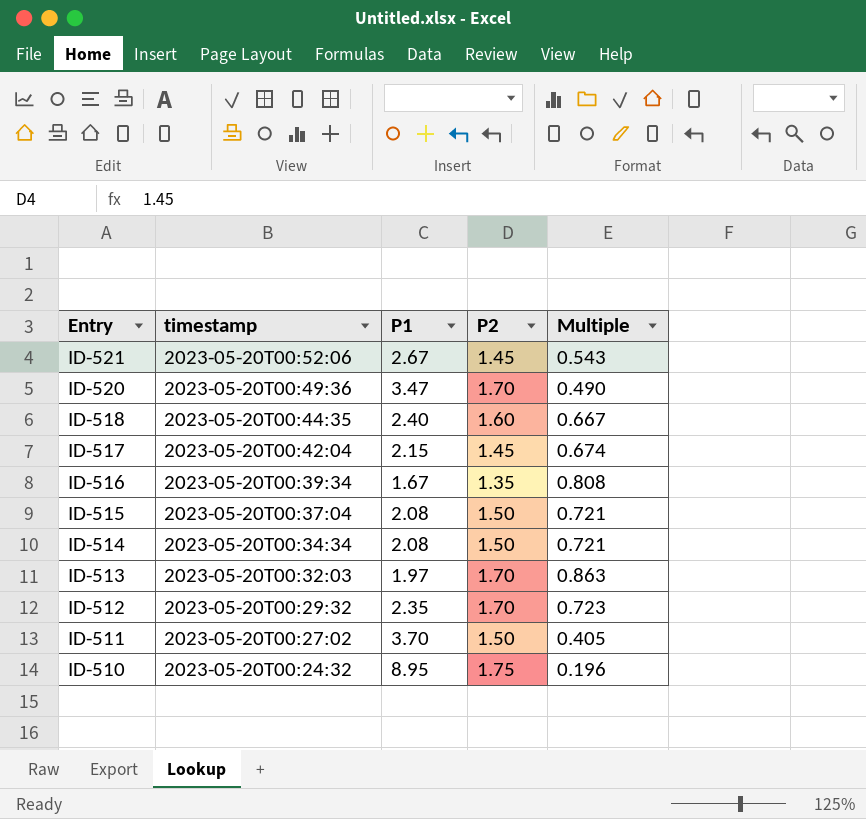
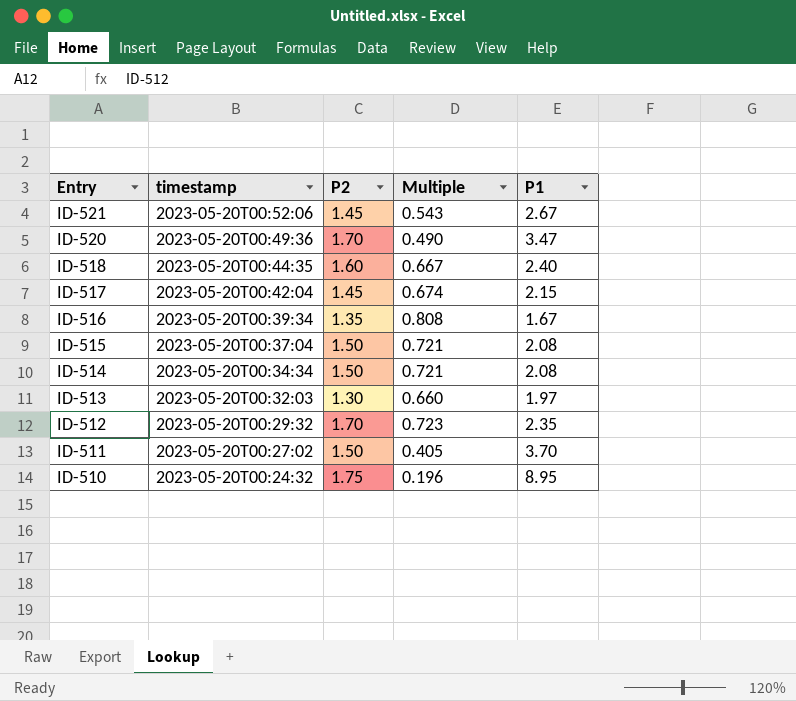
column P1 | position: 3 -> 5
ID-513 | P2: 1.70 -> 1.30
ID-513 | Multiple: 0.863 -> 0.660

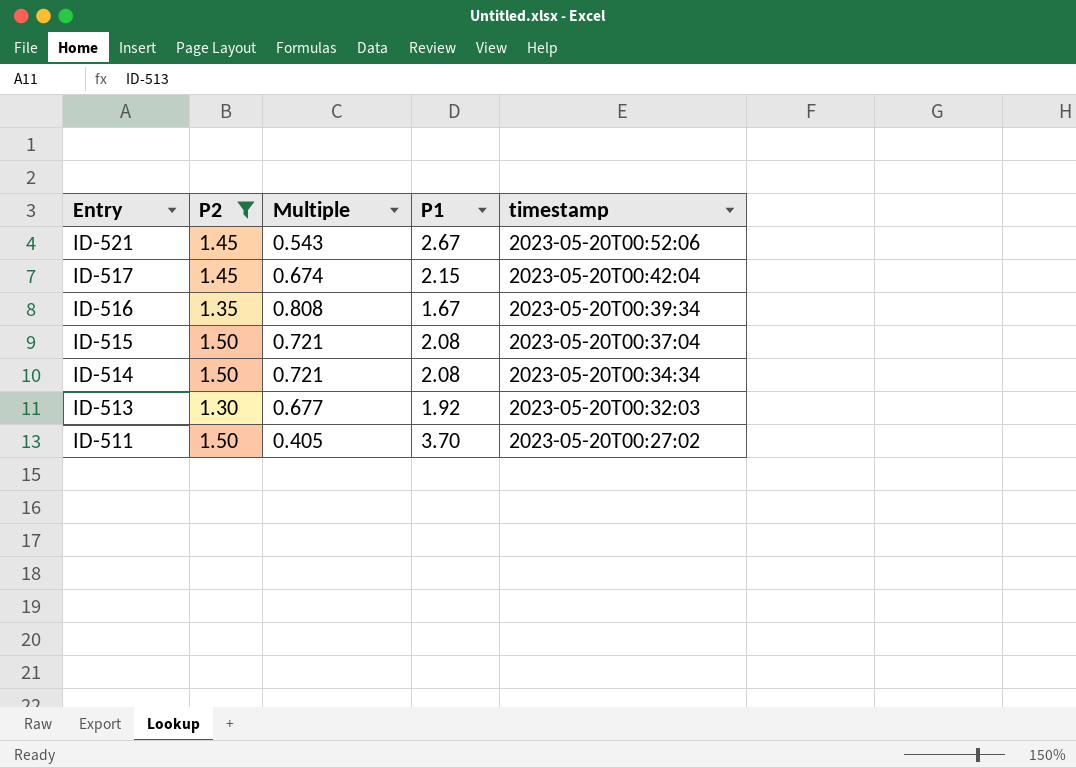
filter: none -> P2 <= 1.50
column timestamp | position: 2 -> 5
ID-513 | Multiple: 0.660 -> 0.677
ID-513 | P1: 1.97 -> 1.92

